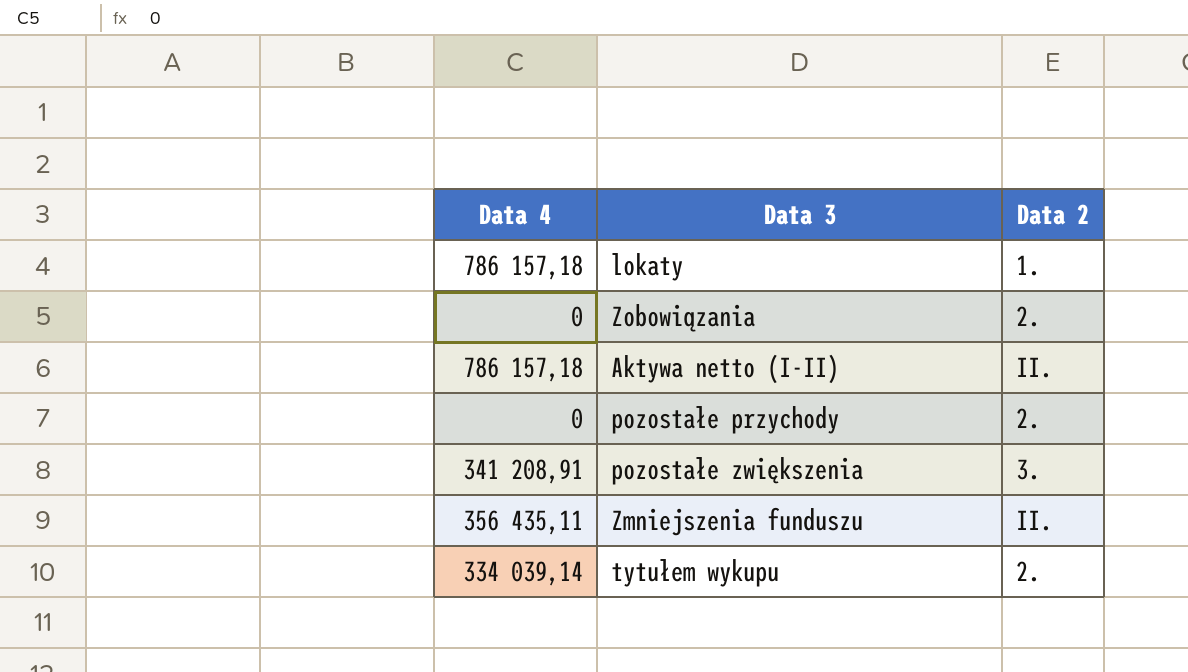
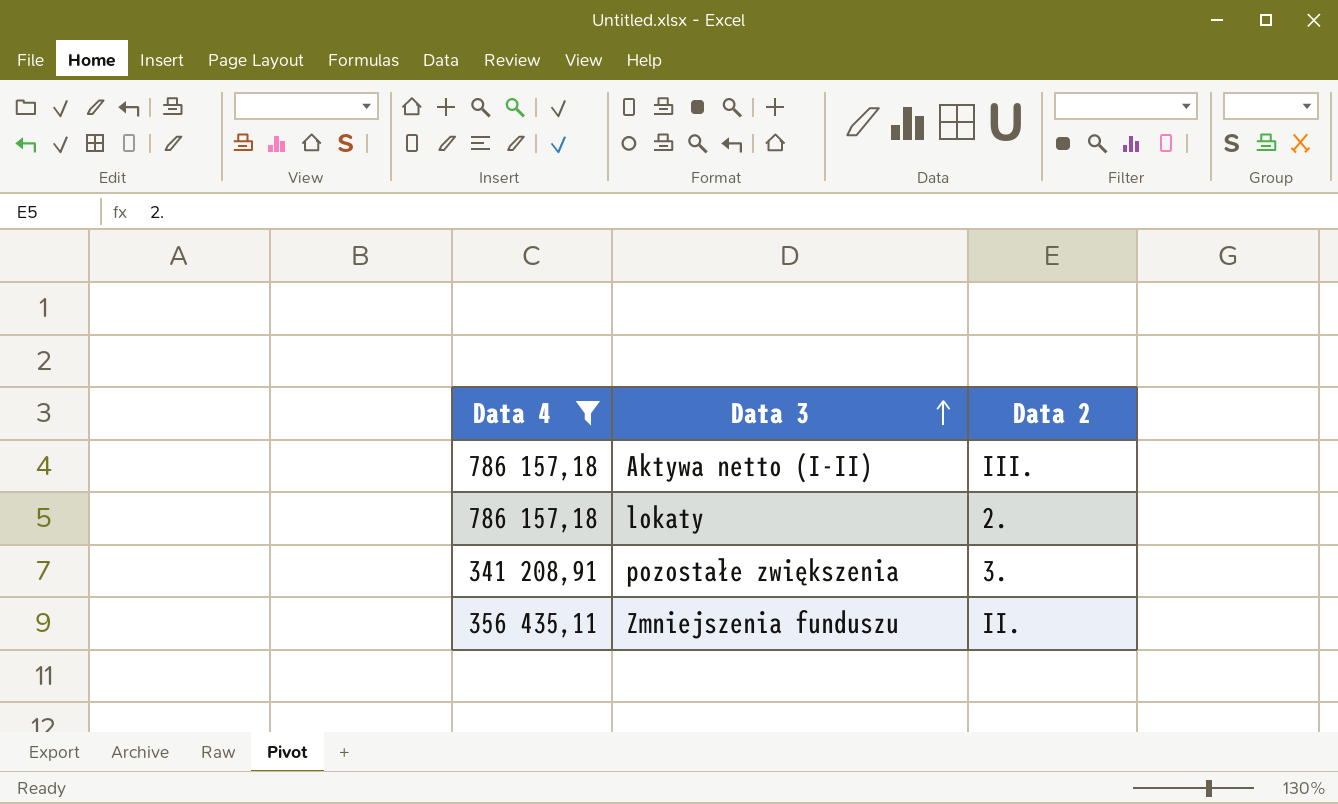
filter: none -> Data 4 >= 341 208,91
row order: none -> Data 3 ascending
Aktywa netto (I-II) | Data 2: II. -> III.
lokaty | Data 2: 1. -> 2.

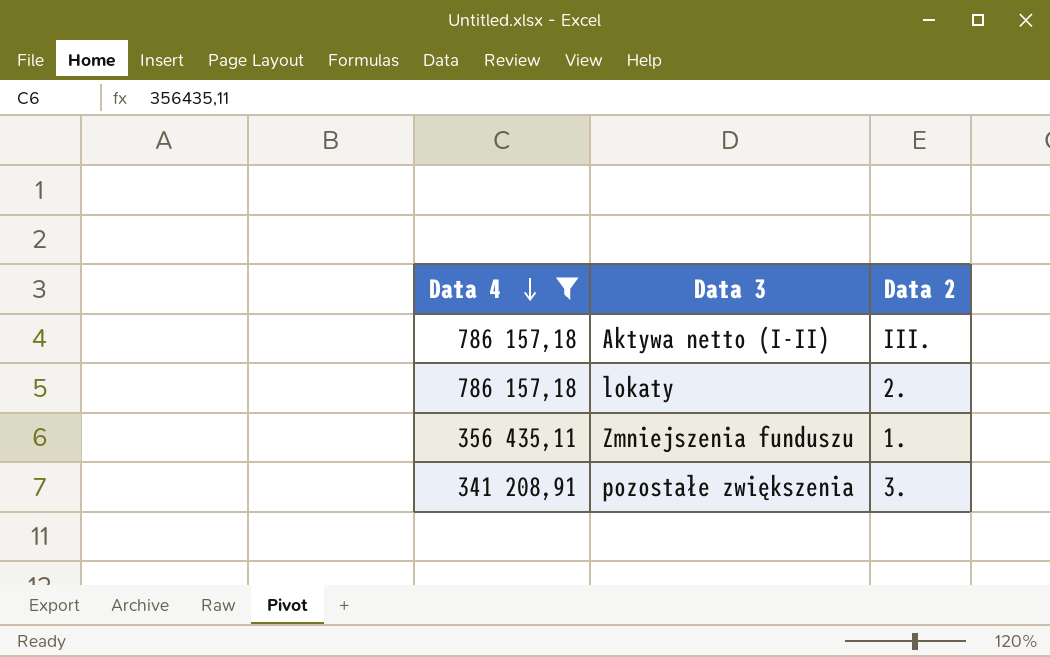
row order: Data 3 ascending -> Data 4 descending
Zmniejszenia funduszu | Data 2: II. -> 1.

